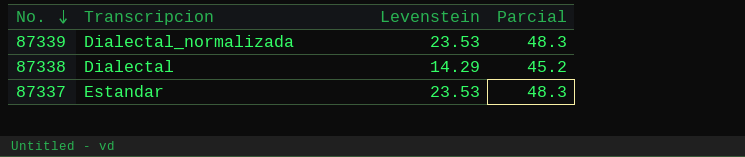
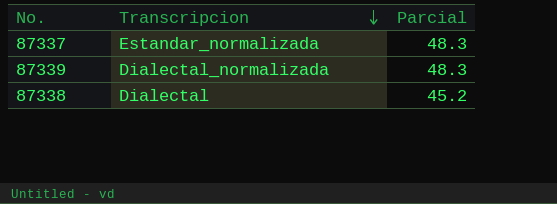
row order: No. descending -> Transcripcion descending
column Levenstein | position: 3 -> none
87337 | Transcripcion: Estandar -> Estandar_normalizada

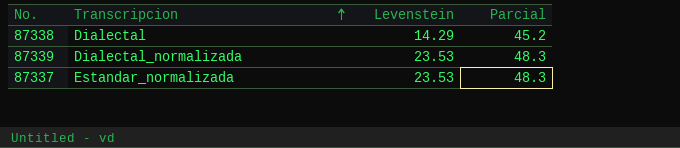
row order: Transcripcion descending -> Transcripcion ascending
column Levenstein | position: none -> 3

